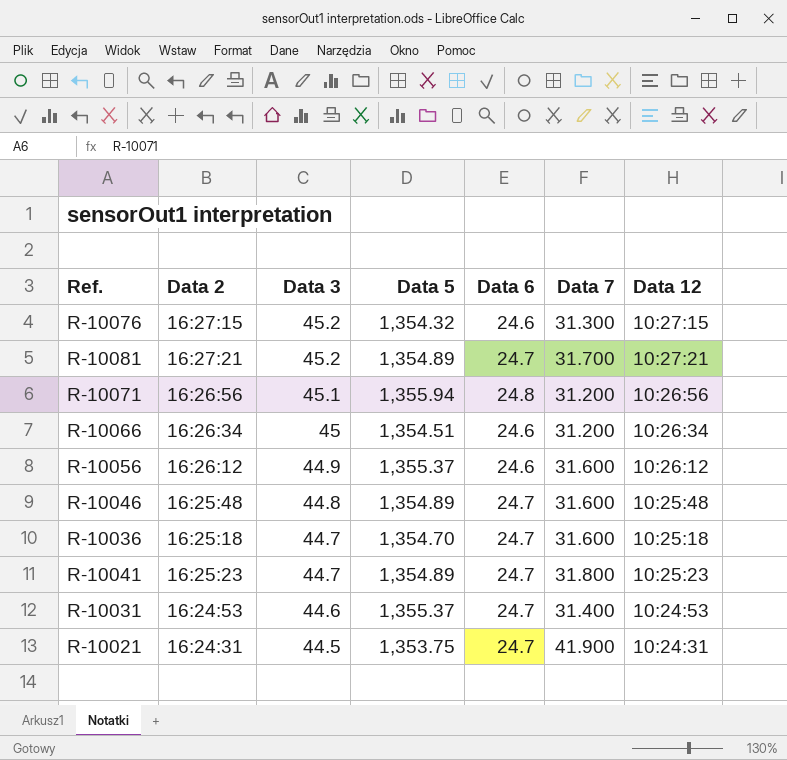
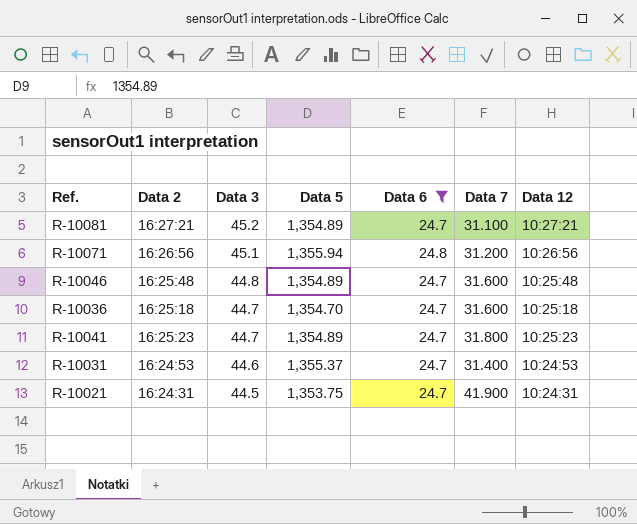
filter: none -> Data 6 != 24.6
R-10081 | Data 7: 31.700 -> 31.100

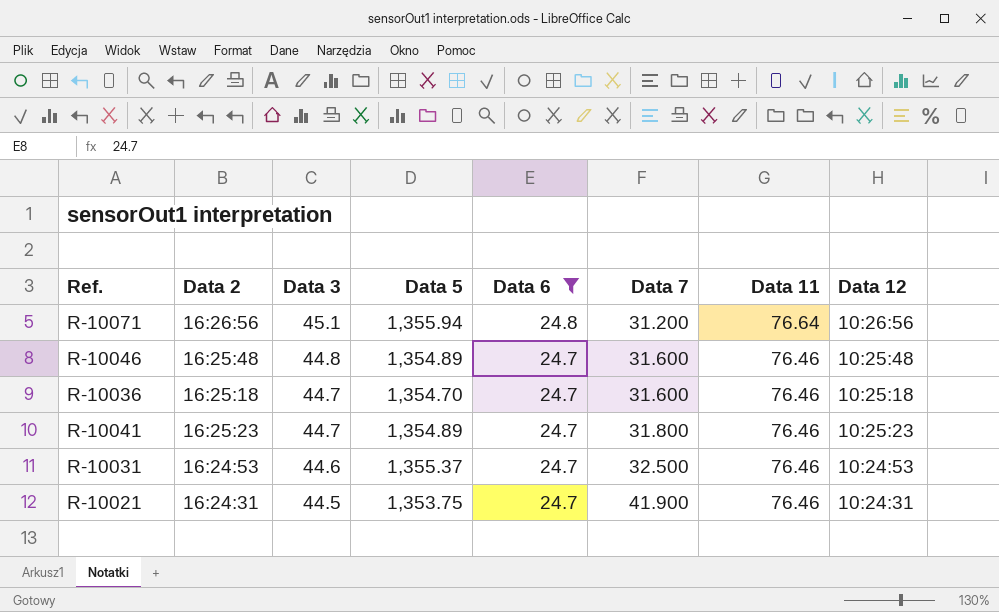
column Data 11 | position: none -> 7
row R-10081: 16:27:21 | 45.2 | 1,354.89 | 24.7 | 31.100 | 10:27:21 -> none
R-10031 | Data 7: 31.400 -> 32.500

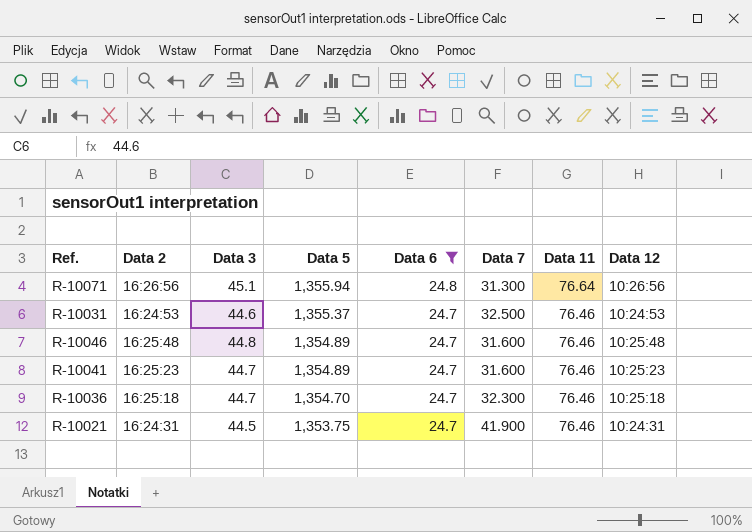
row order: Data 3 descending -> Data 5 descending
R-10071 | Data 7: 31.200 -> 31.300
R-10041 | Data 7: 31.800 -> 31.600
R-10036 | Data 7: 31.600 -> 32.300

